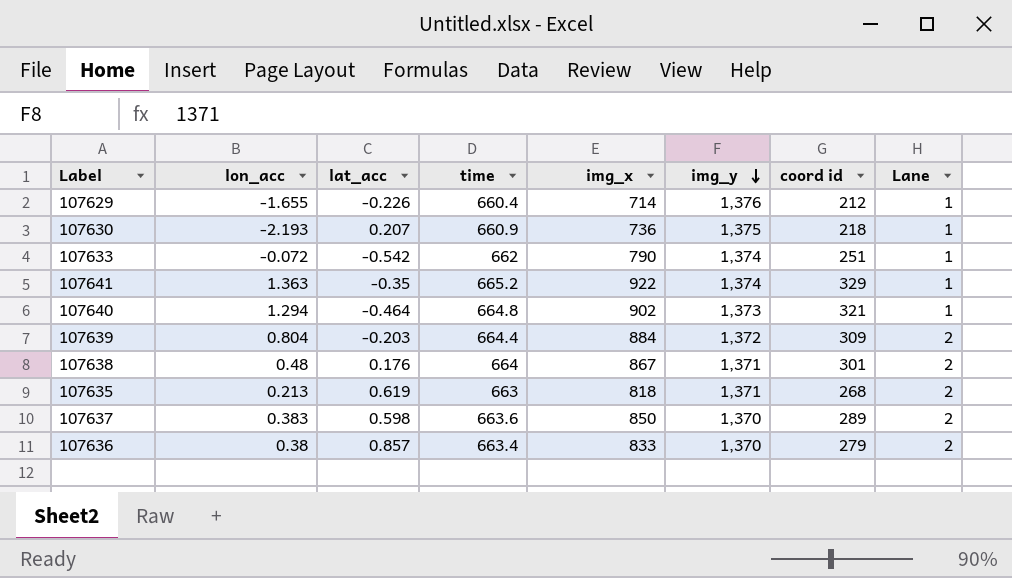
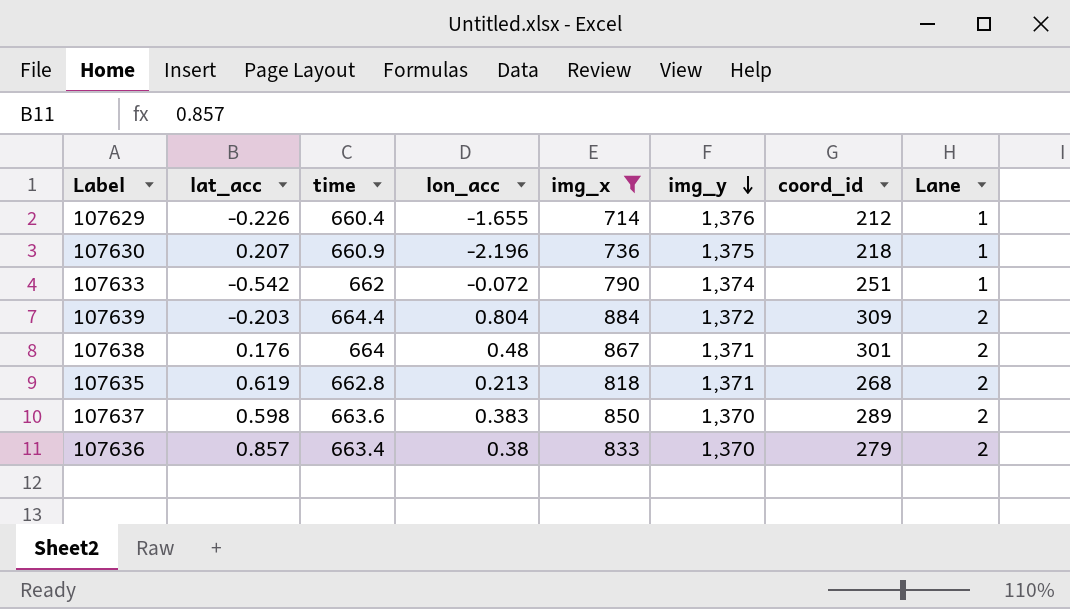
filter: none -> img_x <= 884
column lon_acc | position: 2 -> 4
column name: coord id -> coord_id
107630 | lon_acc: -2.193 -> -2.196
107635 | time: 663 -> 662.8

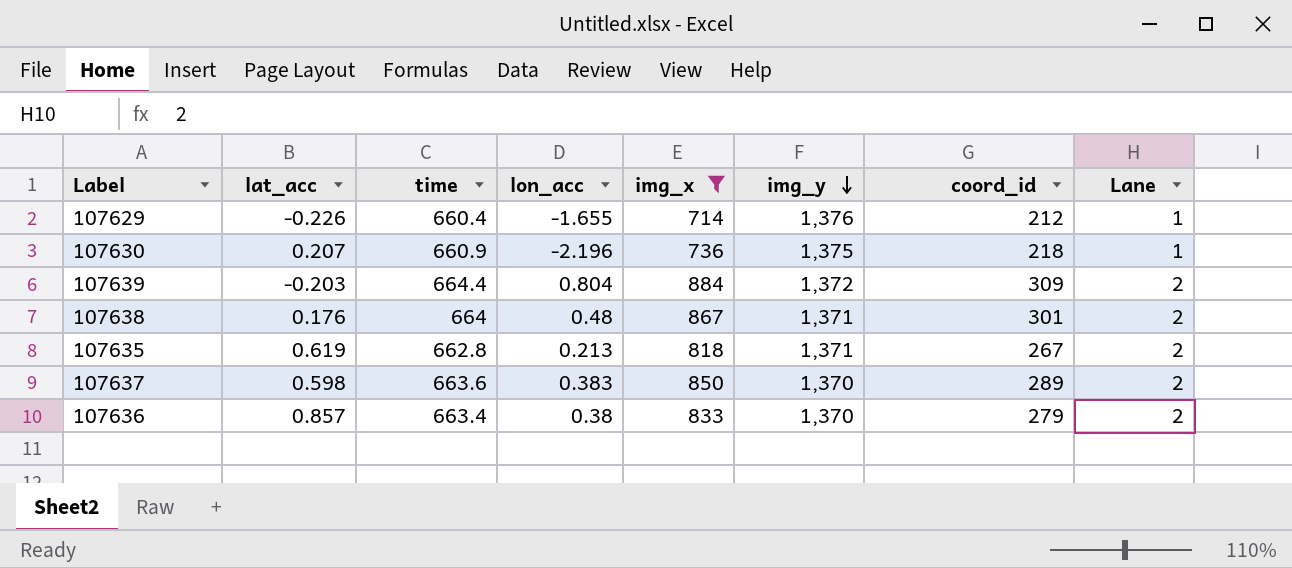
row 107633: -0.542 | 662 | -0.072 | 790 | 1,374 | 251 | 1 -> none
107635 | coord_id: 268 -> 267

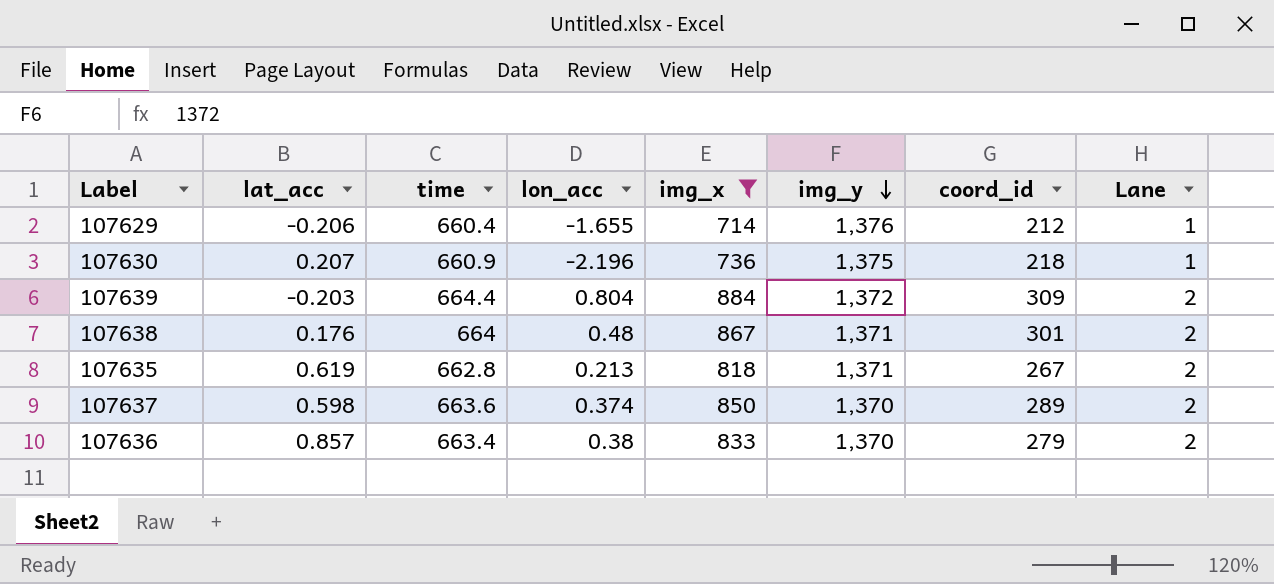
107629 | lat_acc: -0.226 -> -0.206
107637 | lon_acc: 0.383 -> 0.374

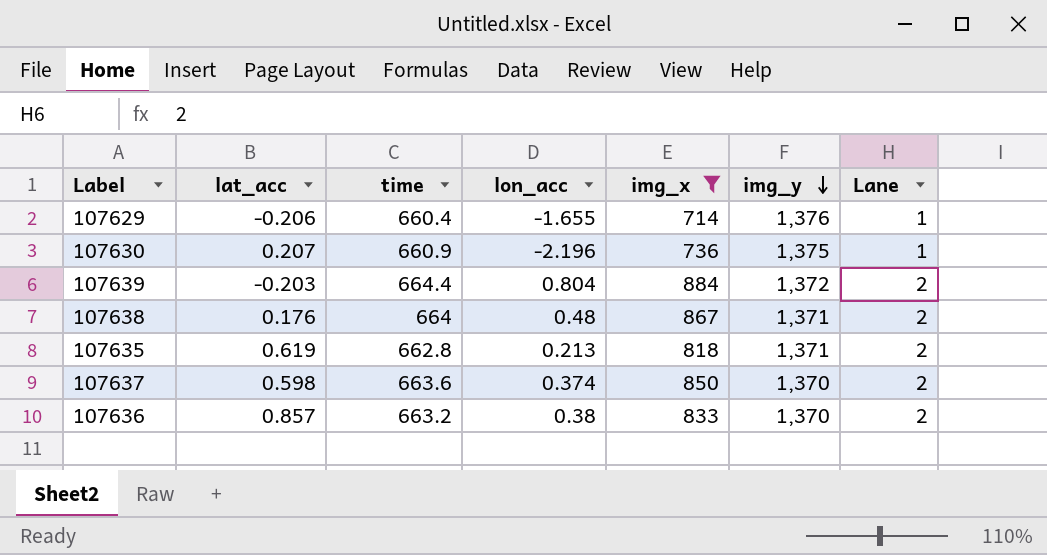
column coord_id | position: 7 -> none
107636 | time: 663.4 -> 663.2

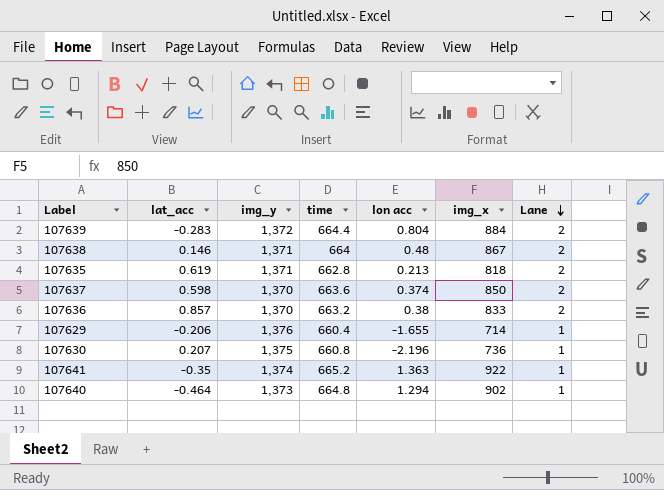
filter: img_x <= 884 -> none
row order: img_y descending -> Lane descending
column img_y | position: 6 -> 3
column name: lon_acc -> lon acc
107639 | lat_acc: -0.203 -> -0.283
107638 | lat_acc: 0.176 -> 0.146
107630 | time: 660.9 -> 660.8

